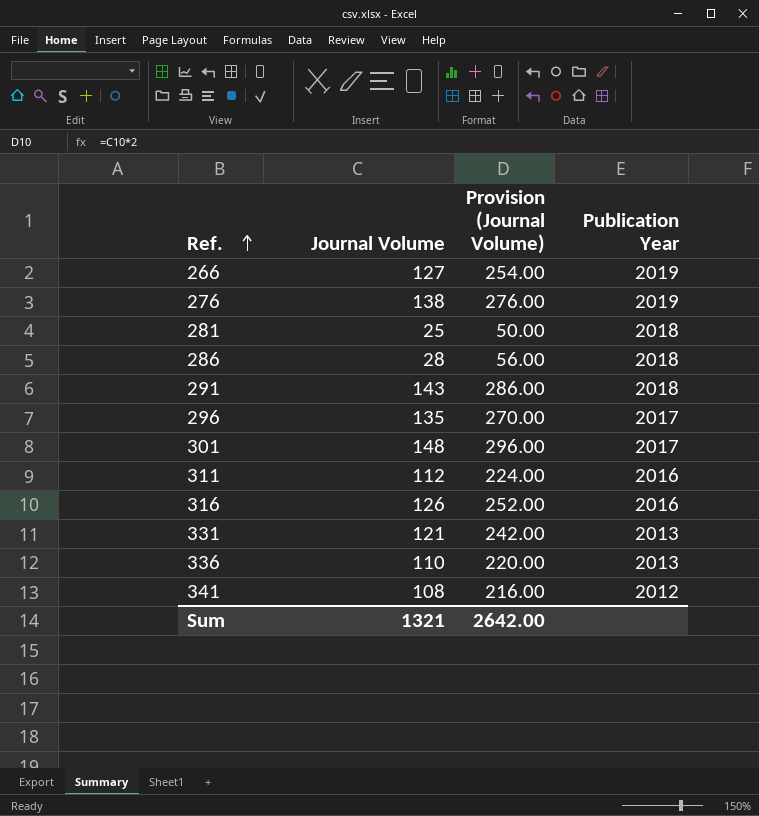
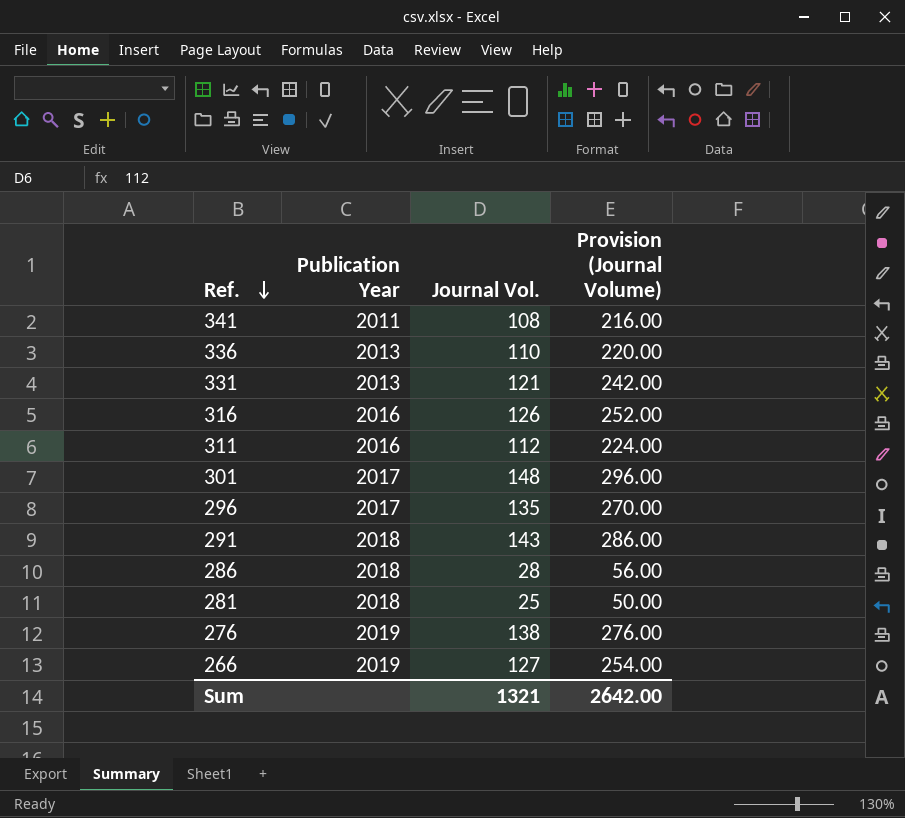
row order: Ref. ascending -> Ref. descending
column Publication Year | position: 4 -> 2
column name: Journal Volume -> Journal Vol.
341 | Publication Year: 2012 -> 2011

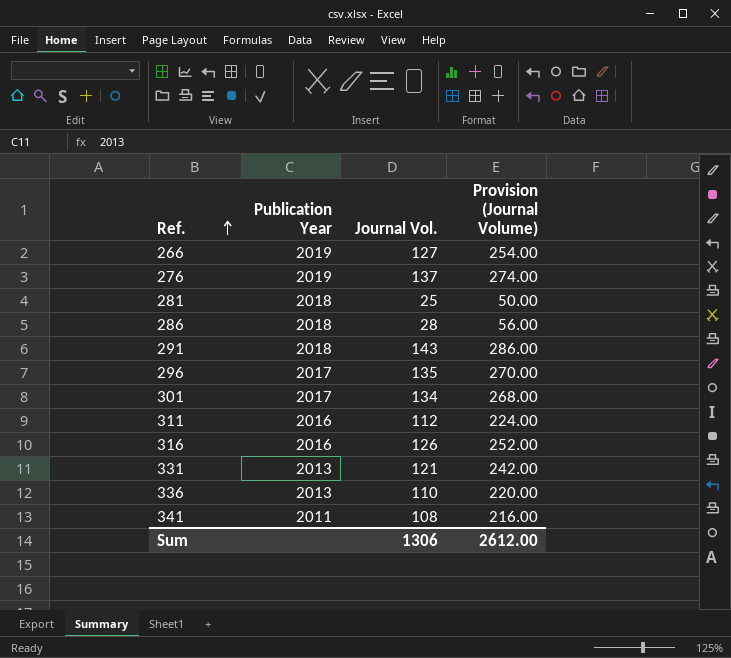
row order: Ref. descending -> Ref. ascending
276 | Journal Vol.: 138 -> 137
276 | Provision (Journal Volume): 276.00 -> 274.00
301 | Journal Vol.: 148 -> 134
301 | Provision (Journal Volume): 296.00 -> 268.00
Sum | Journal Vol.: 1321 -> 1306
Sum | Provision (Journal Volume): 2642.00 -> 2612.00

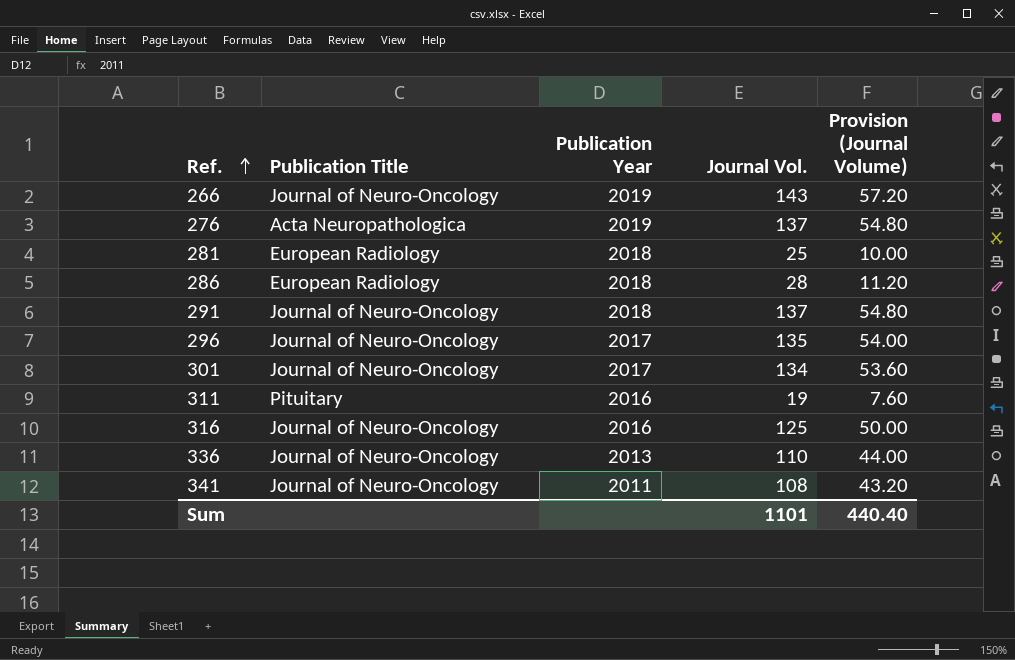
column Publication Title | position: none -> 2
column Provision (Journal Volume) | formula: [Journal Vol.] * 2 -> [Journal Vol.] * 0.4
row 331: 2013 | 121 | 242.00 -> none
266 | Journal Vol.: 127 -> 143
291 | Journal Vol.: 143 -> 137
311 | Journal Vol.: 112 -> 19
316 | Journal Vol.: 126 -> 125
Sum | Journal Vol.: 1306 -> 1101
Sum | Provision (Journal Volume): 2612.00 -> 440.40

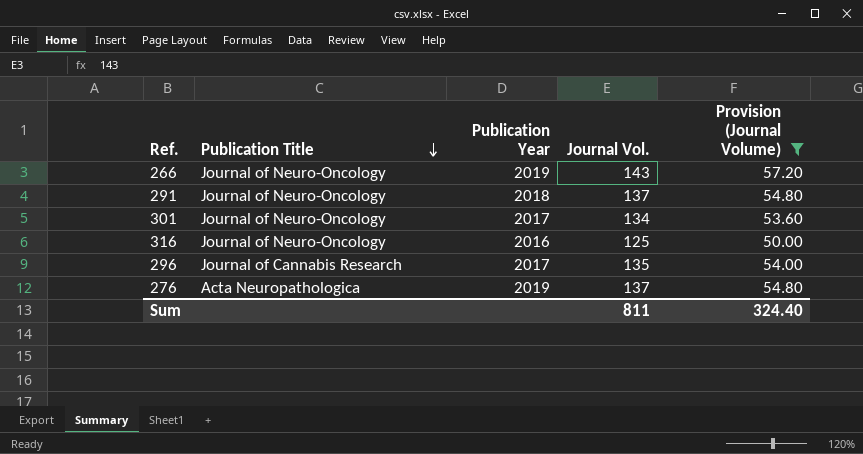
filter: none -> Provision (Journal Volume) >= 50.00
row order: Ref. ascending -> Publication Title descending
296 | Publication Title: Journal of Neuro-Oncology -> Journal of Cannabis Research
Sum | Journal Vol.: 1101 -> 811
Sum | Provision (Journal Volume): 440.40 -> 324.40

